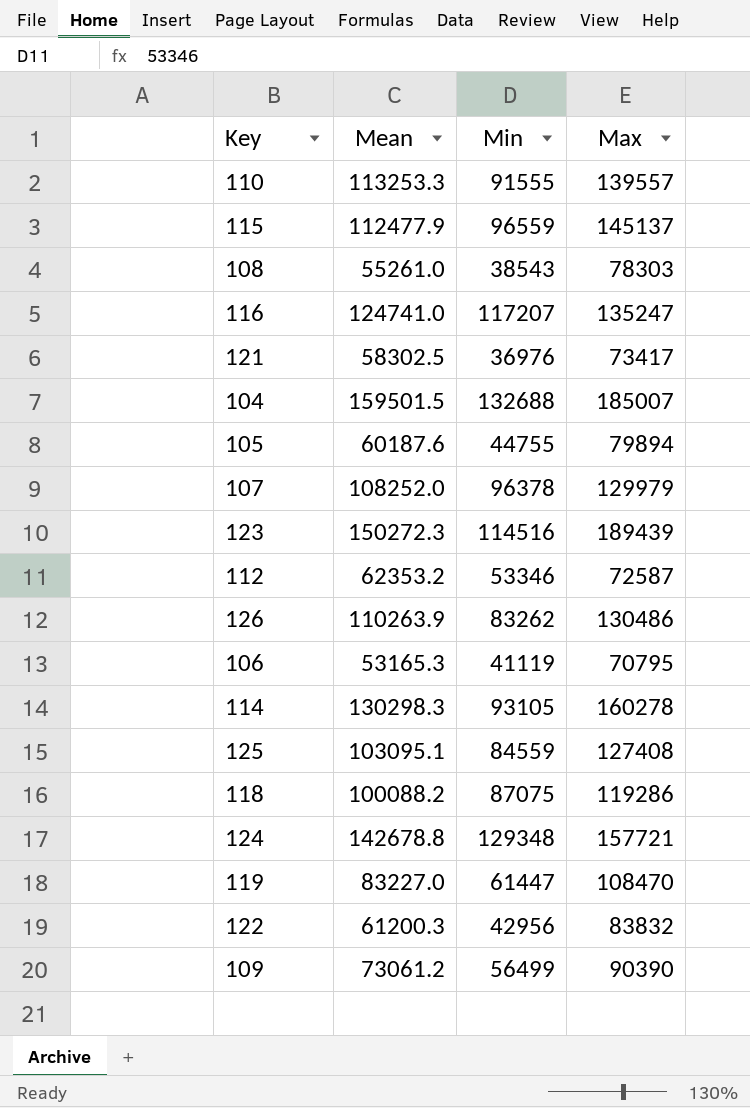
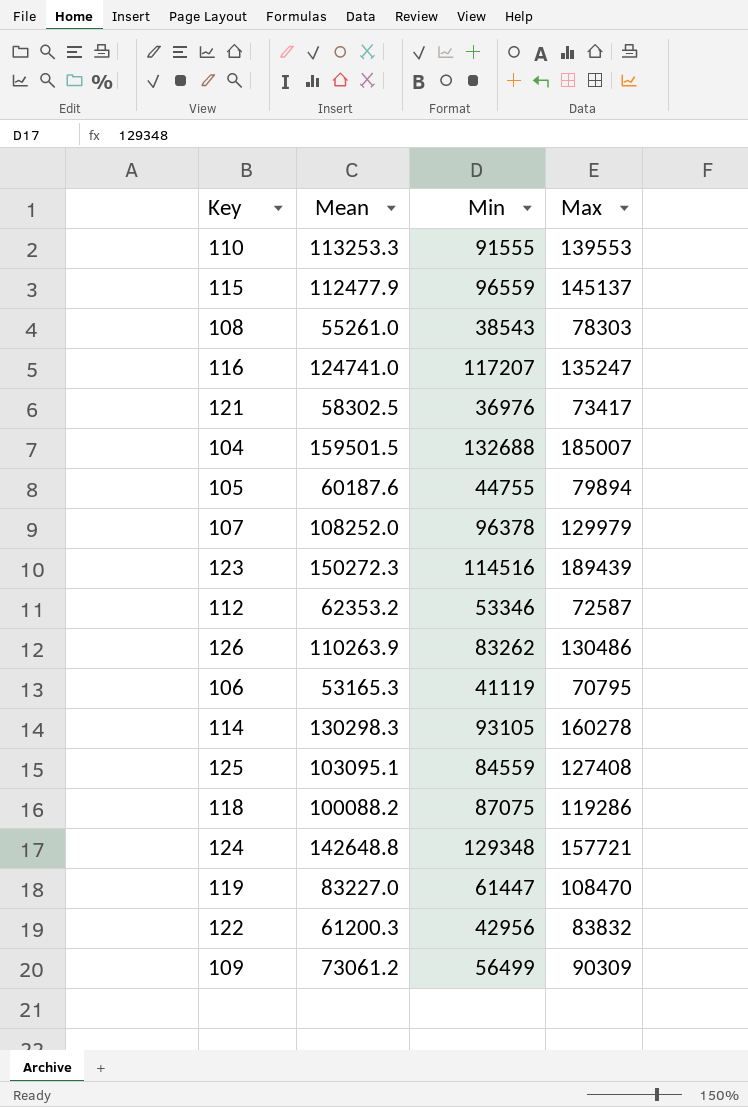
110 | Max: 139557 -> 139553
124 | Mean: 142678.8 -> 142648.8
109 | Max: 90390 -> 90309

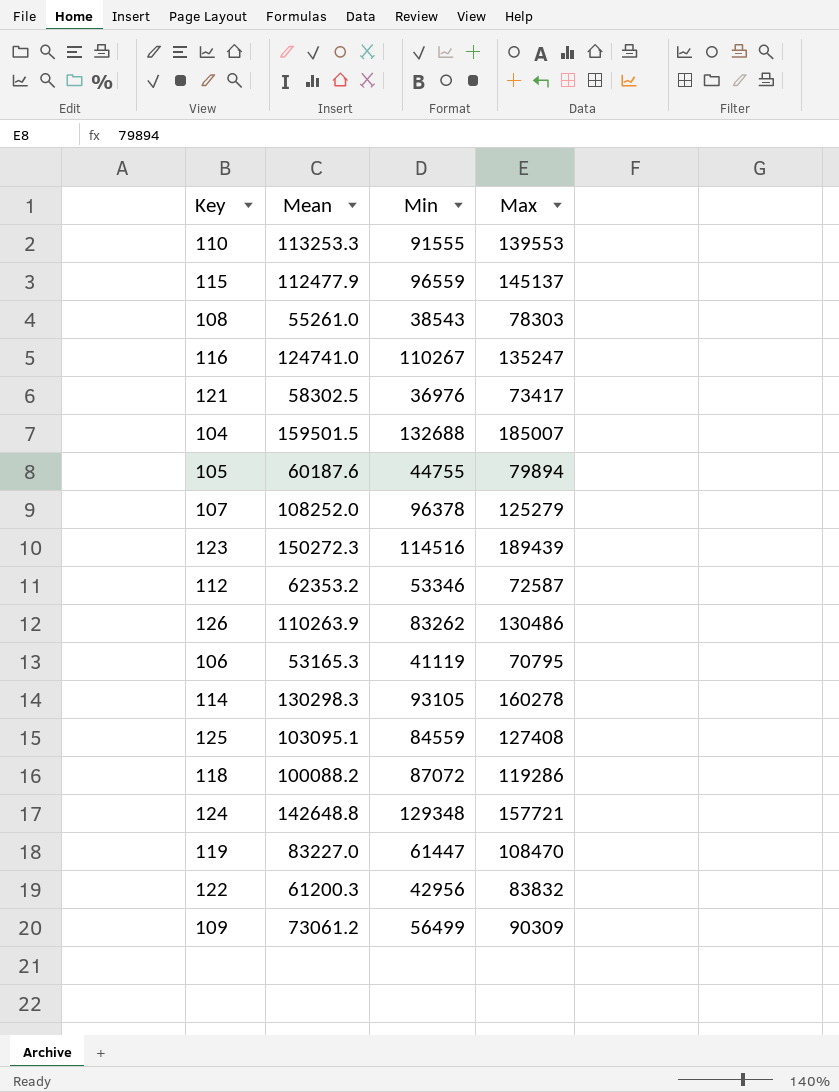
116 | Min: 117207 -> 110267
107 | Max: 129979 -> 125279
118 | Min: 87075 -> 87072

